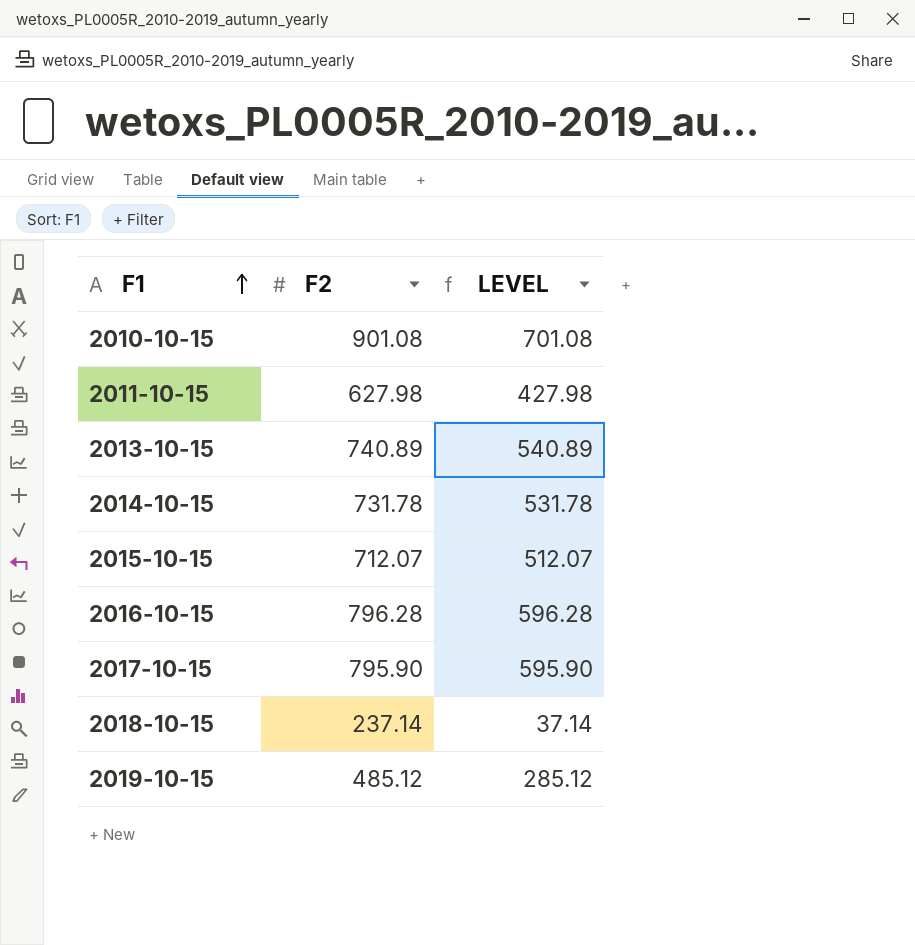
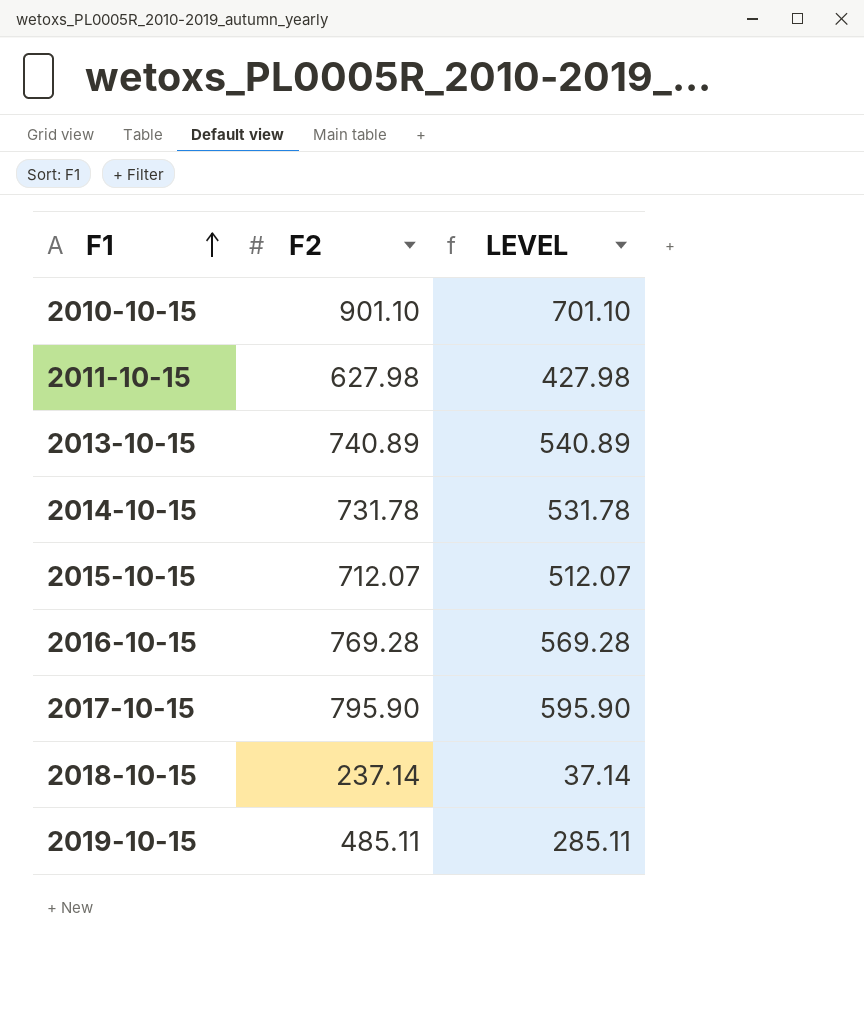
2010-10-15 | F2: 901.08 -> 901.10
2010-10-15 | LEVEL: 701.08 -> 701.10
2016-10-15 | F2: 796.28 -> 769.28
2016-10-15 | LEVEL: 596.28 -> 569.28
2019-10-15 | F2: 485.12 -> 485.11
2019-10-15 | LEVEL: 285.12 -> 285.11

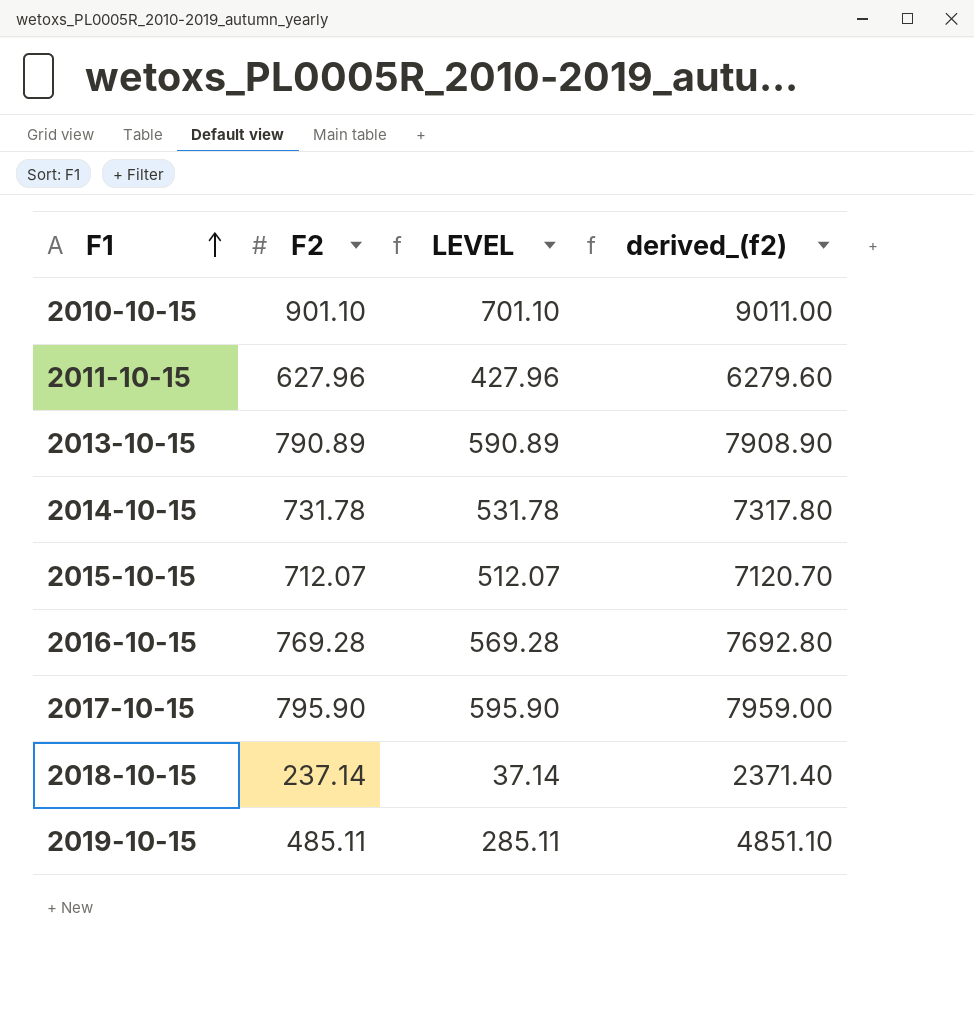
column derived_(f2) | formula: none -> [F2] * 10
2011-10-15 | F2: 627.98 -> 627.96
2011-10-15 | LEVEL: 427.98 -> 427.96
2013-10-15 | F2: 740.89 -> 790.89
2013-10-15 | LEVEL: 540.89 -> 590.89

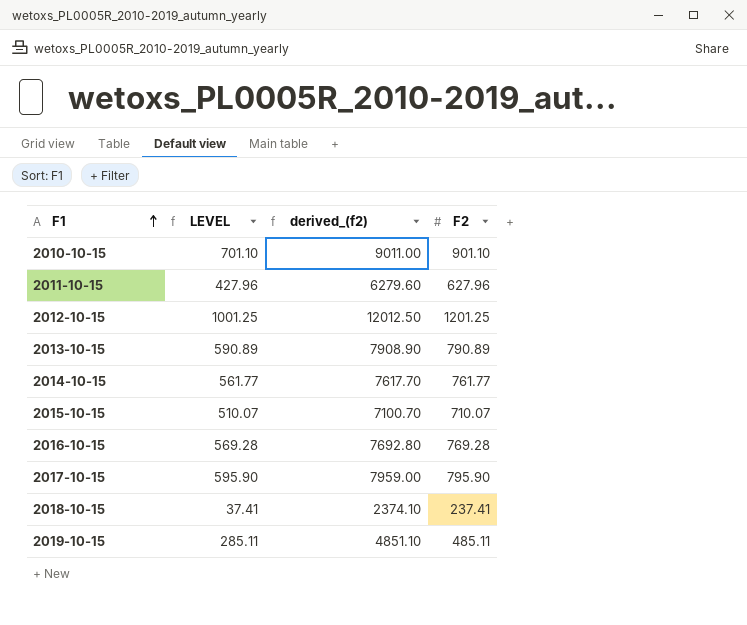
column F2 | position: 2 -> 4
row 2012-10-15: none -> 1001.25 | 12012.50 | 1201.25
2014-10-15 | LEVEL: 531.78 -> 561.77
2014-10-15 | derived_(f2): 7317.80 -> 7617.70
2014-10-15 | F2: 731.78 -> 761.77
2015-10-15 | LEVEL: 512.07 -> 510.07
2015-10-15 | derived_(f2): 7120.70 -> 7100.70
2015-10-15 | F2: 712.07 -> 710.07
2018-10-15 | LEVEL: 37.14 -> 37.41
2018-10-15 | derived_(f2): 2371.40 -> 2374.10
2018-10-15 | F2: 237.14 -> 237.41

